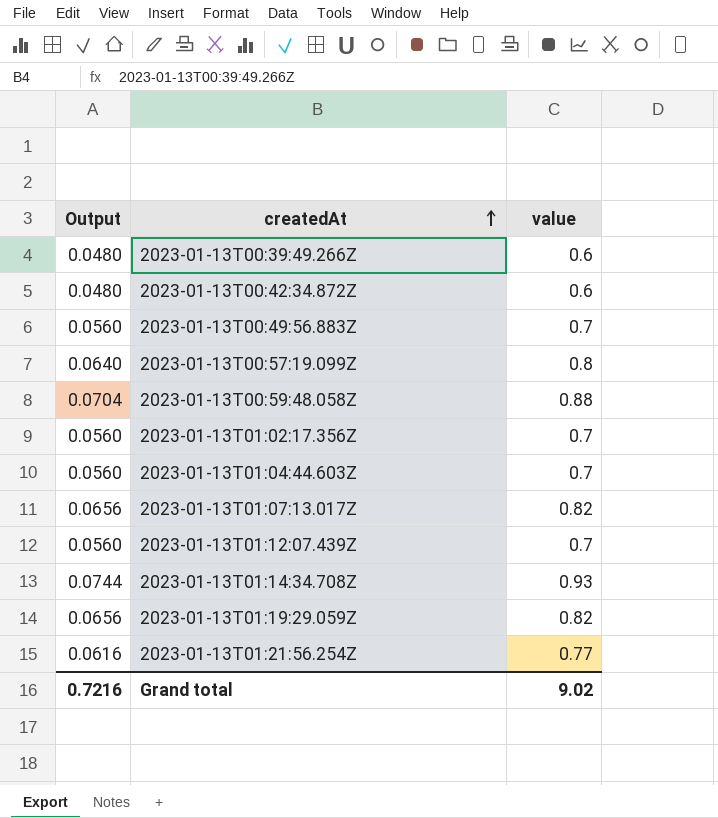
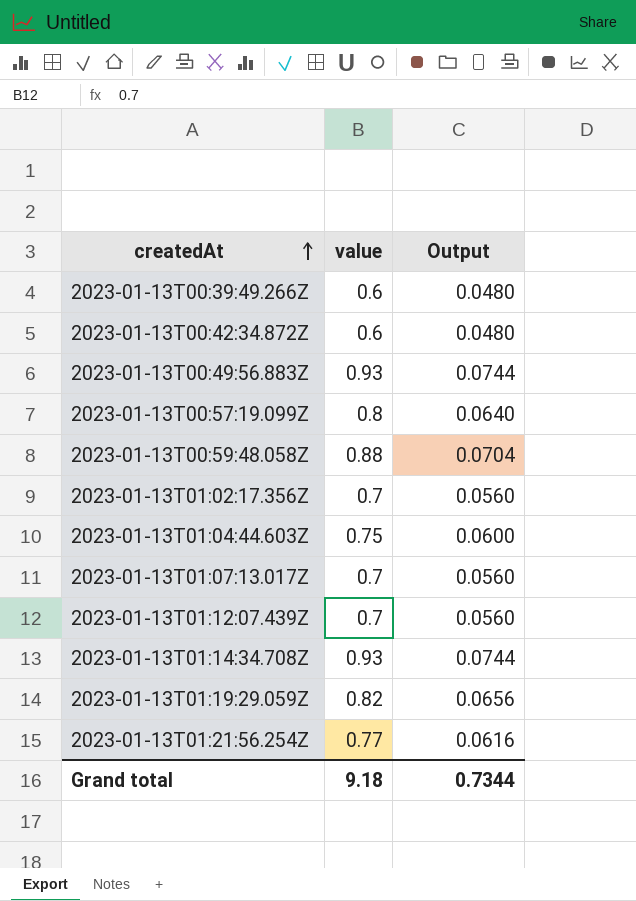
column Output | position: 1 -> 3
2023-01-13T00:49:56.883Z | value: 0.7 -> 0.93
2023-01-13T00:49:56.883Z | Output: 0.0560 -> 0.0744
2023-01-13T01:04:44.603Z | value: 0.7 -> 0.75
2023-01-13T01:04:44.603Z | Output: 0.0560 -> 0.0600
2023-01-13T01:07:13.017Z | value: 0.82 -> 0.7
2023-01-13T01:07:13.017Z | Output: 0.0656 -> 0.0560
Grand total | value: 9.02 -> 9.18
Grand total | Output: 0.7216 -> 0.7344

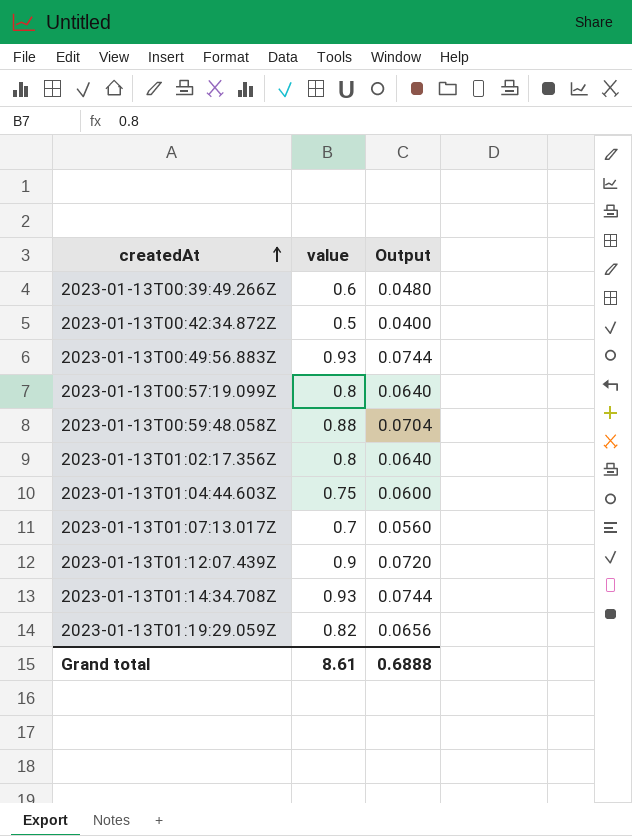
row 2023-01-13T01:21:56.254Z: 0.77 | 0.0616 -> none
2023-01-13T00:42:34.872Z | value: 0.6 -> 0.5
2023-01-13T00:42:34.872Z | Output: 0.0480 -> 0.0400
2023-01-13T01:02:17.356Z | value: 0.7 -> 0.8
2023-01-13T01:02:17.356Z | Output: 0.0560 -> 0.0640
2023-01-13T01:12:07.439Z | value: 0.7 -> 0.9
2023-01-13T01:12:07.439Z | Output: 0.0560 -> 0.0720
Grand total | value: 9.18 -> 8.61
Grand total | Output: 0.7344 -> 0.6888

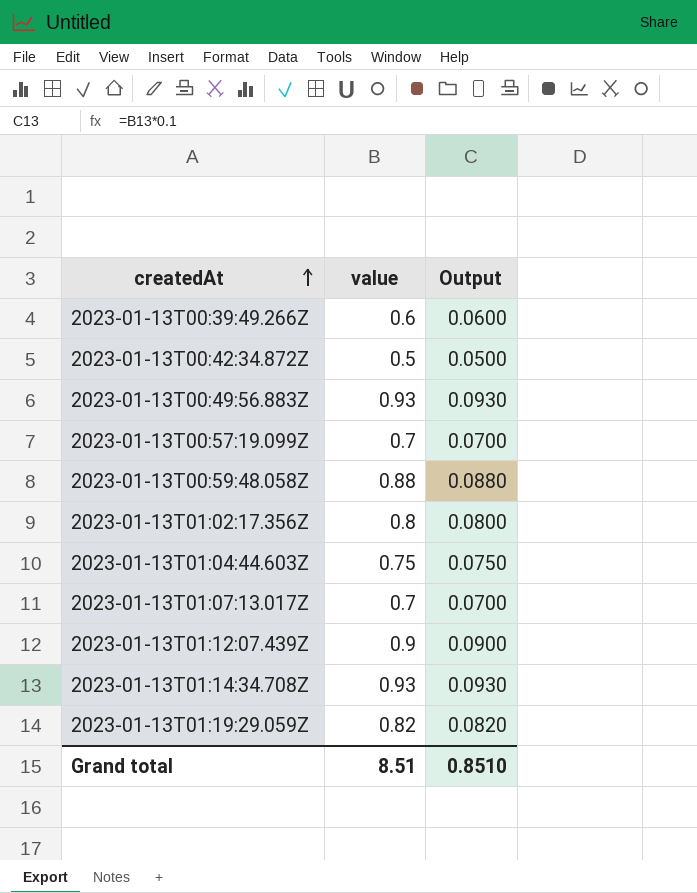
column Output | formula: [value] * 0.08 -> [value] * 0.1
2023-01-13T00:57:19.099Z | value: 0.8 -> 0.7
Grand total | value: 8.61 -> 8.51
Grand total | Output: 0.6888 -> 0.8510

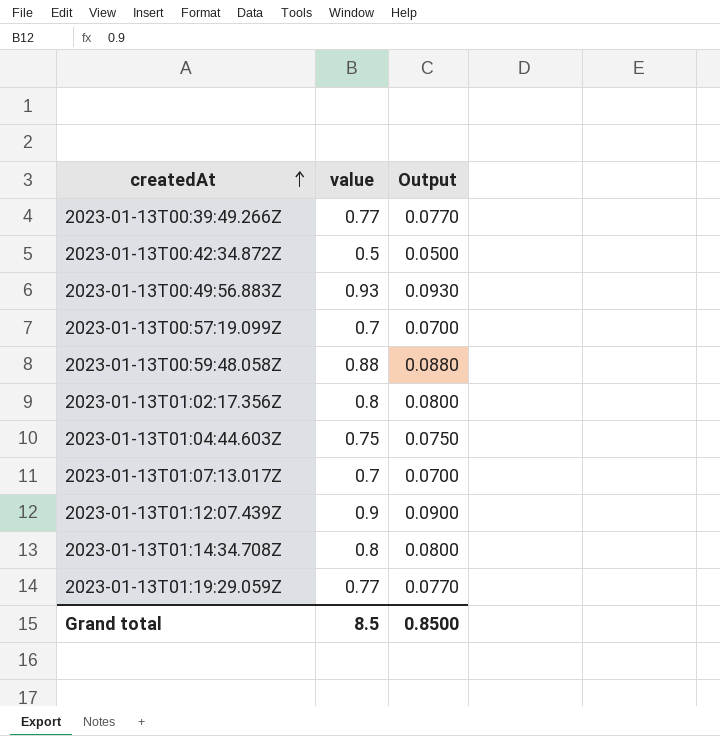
2023-01-13T00:39:49.266Z | value: 0.6 -> 0.77
2023-01-13T00:39:49.266Z | Output: 0.0600 -> 0.0770
2023-01-13T01:14:34.708Z | value: 0.93 -> 0.8
2023-01-13T01:14:34.708Z | Output: 0.0930 -> 0.0800
2023-01-13T01:19:29.059Z | value: 0.82 -> 0.77
2023-01-13T01:19:29.059Z | Output: 0.0820 -> 0.0770
Grand total | value: 8.51 -> 8.5
Grand total | Output: 0.8510 -> 0.8500

